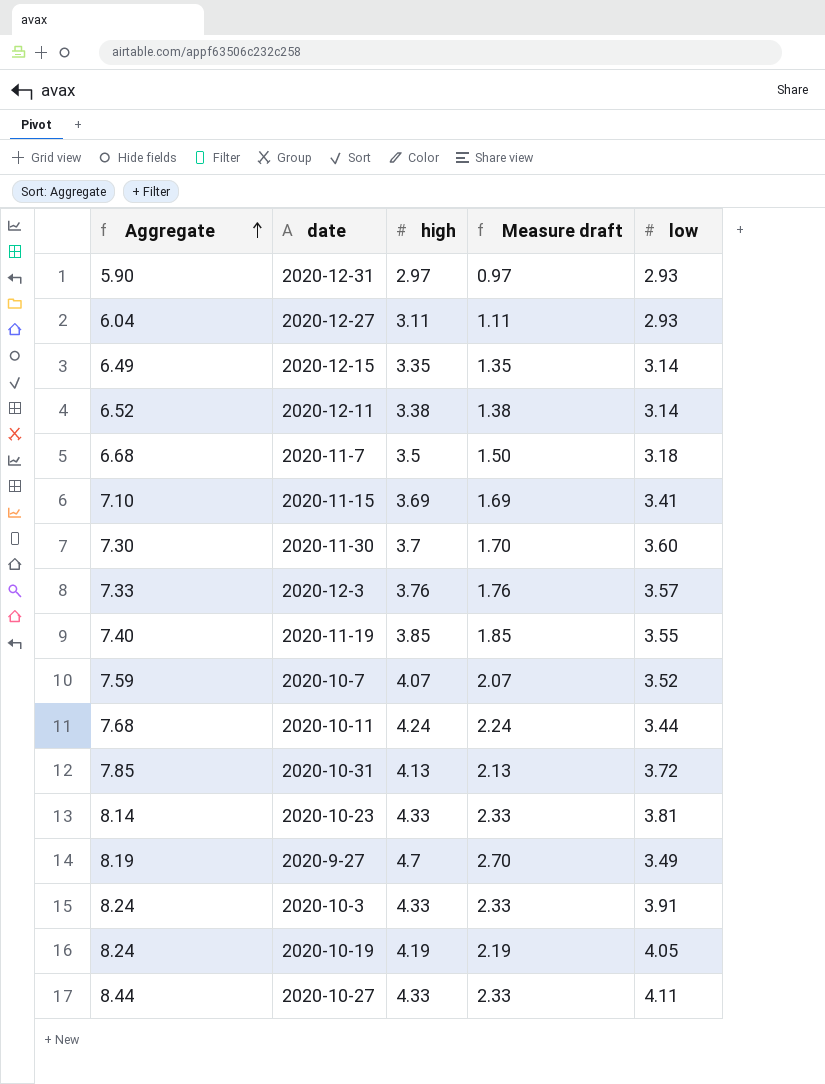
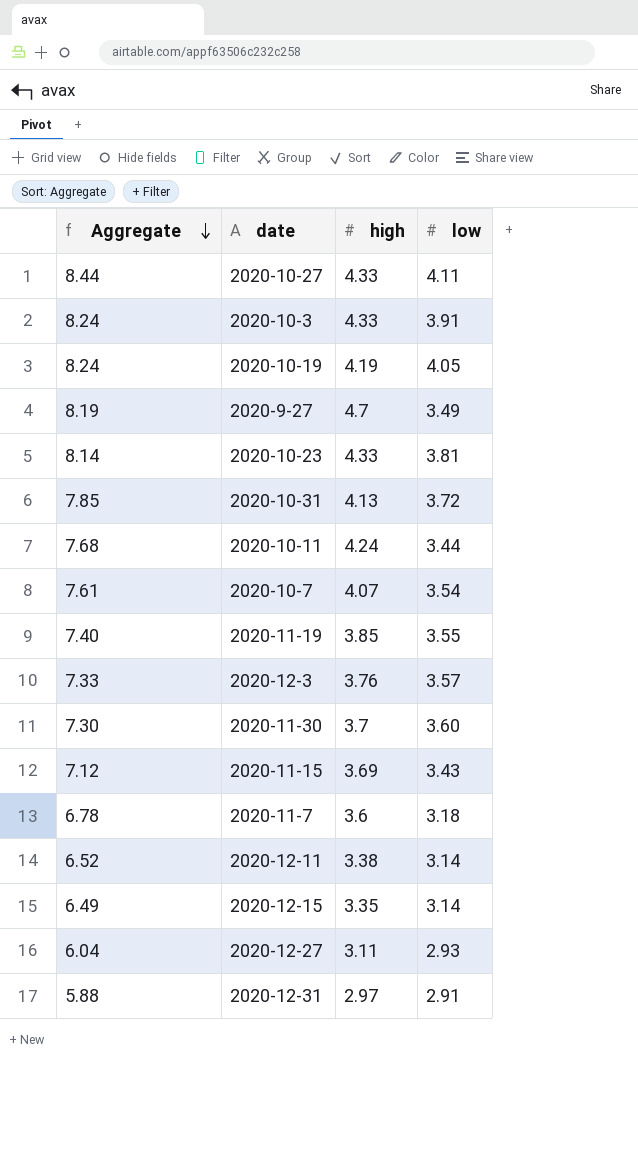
row order: Aggregate ascending -> Aggregate descending
column Measure draft | formula: [high] - 2 -> none
2020-10-7 | Aggregate: 7.59 -> 7.61
2020-10-7 | low: 3.52 -> 3.54
2020-11-15 | Aggregate: 7.10 -> 7.12
2020-11-15 | low: 3.41 -> 3.43
2020-11-7 | Aggregate: 6.68 -> 6.78
2020-11-7 | high: 3.5 -> 3.6
2020-12-31 | Aggregate: 5.90 -> 5.88
2020-12-31 | low: 2.93 -> 2.91

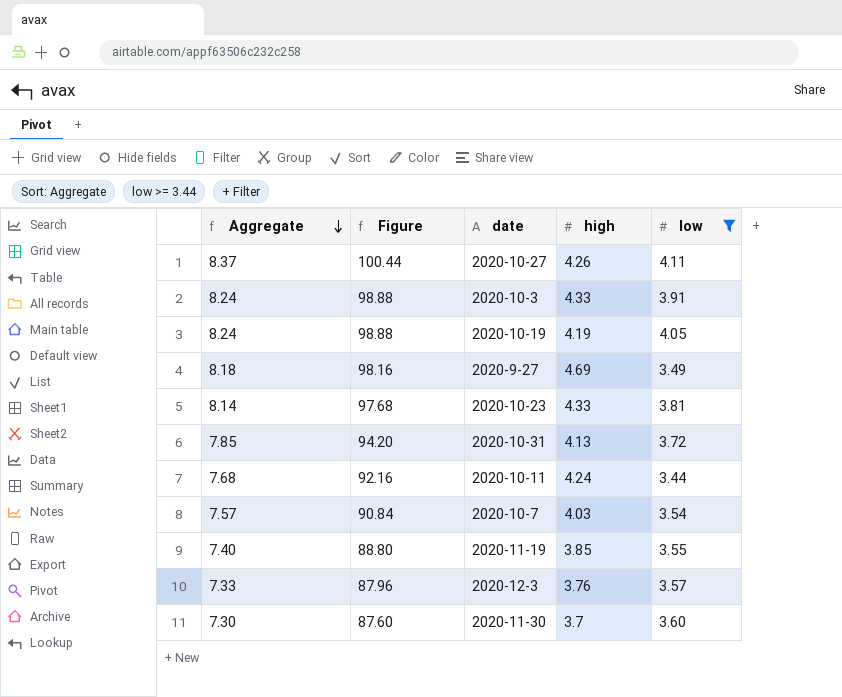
filter: none -> low >= 3.44
column Figure | formula: none -> [Aggregate] * 12
2020-10-27 | Aggregate: 8.44 -> 8.37
2020-10-27 | high: 4.33 -> 4.26
2020-9-27 | Aggregate: 8.19 -> 8.18
2020-9-27 | high: 4.7 -> 4.69
2020-10-7 | Aggregate: 7.61 -> 7.57
2020-10-7 | high: 4.07 -> 4.03

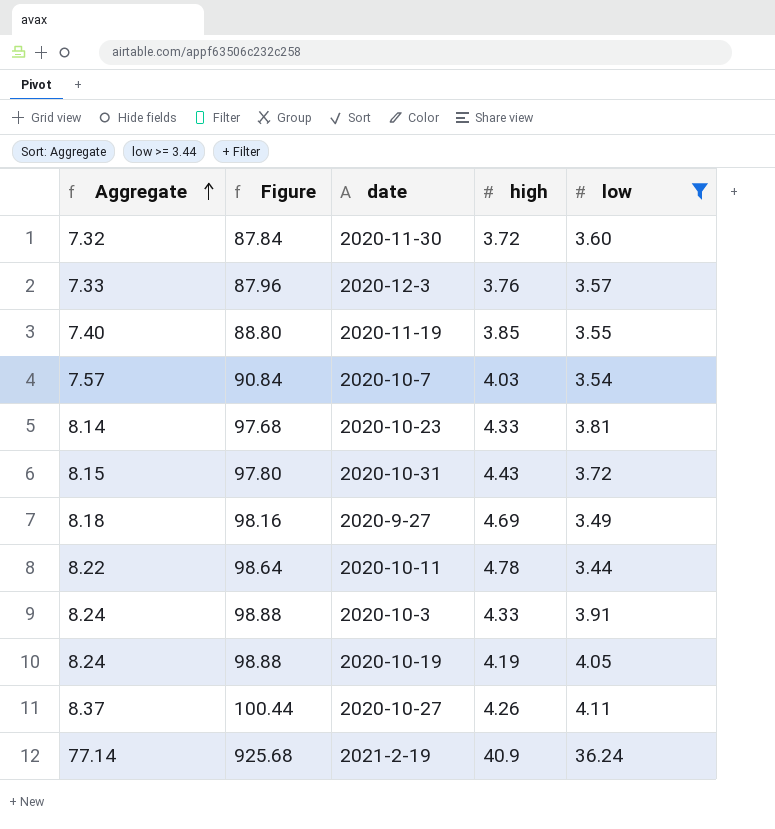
row order: Aggregate descending -> Aggregate ascending
2020-11-30 | Aggregate: 7.30 -> 7.32
2020-11-30 | Figure: 87.60 -> 87.84
2020-11-30 | high: 3.7 -> 3.72
2020-10-31 | Aggregate: 7.85 -> 8.15
2020-10-31 | Figure: 94.20 -> 97.80
2020-10-31 | high: 4.13 -> 4.43
2020-10-11 | Aggregate: 7.68 -> 8.22
2020-10-11 | Figure: 92.16 -> 98.64
2020-10-11 | high: 4.24 -> 4.78
row 2021-2-19: none -> 77.14 | 925.68 | 40.9 | 36.24

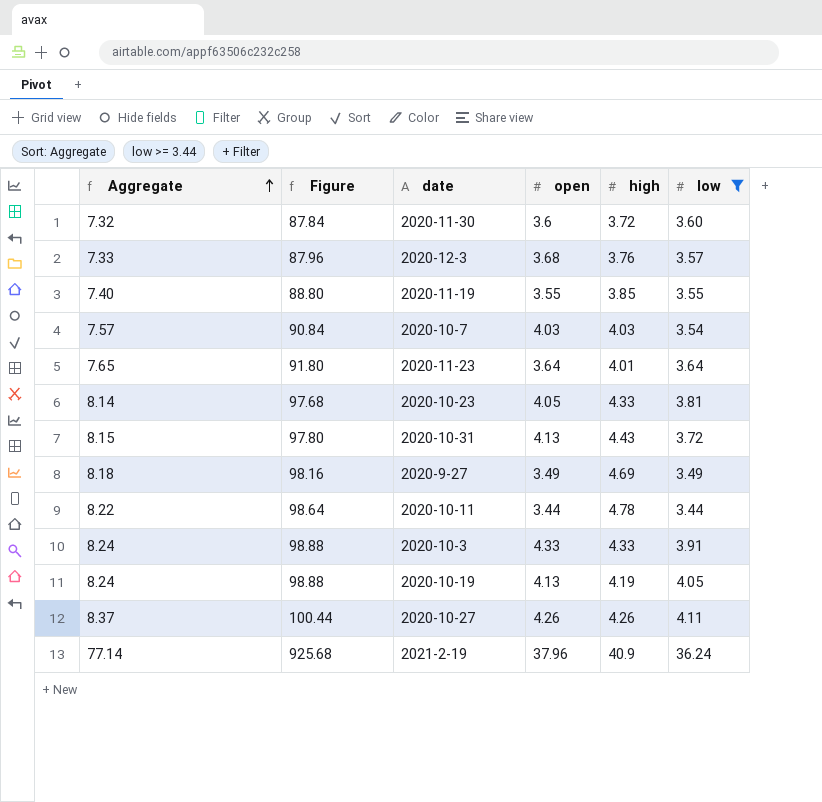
column open | position: none -> 4
row 2020-11-23: none -> 7.65 | 91.80 | 3.64 | 4.01 | 3.64

